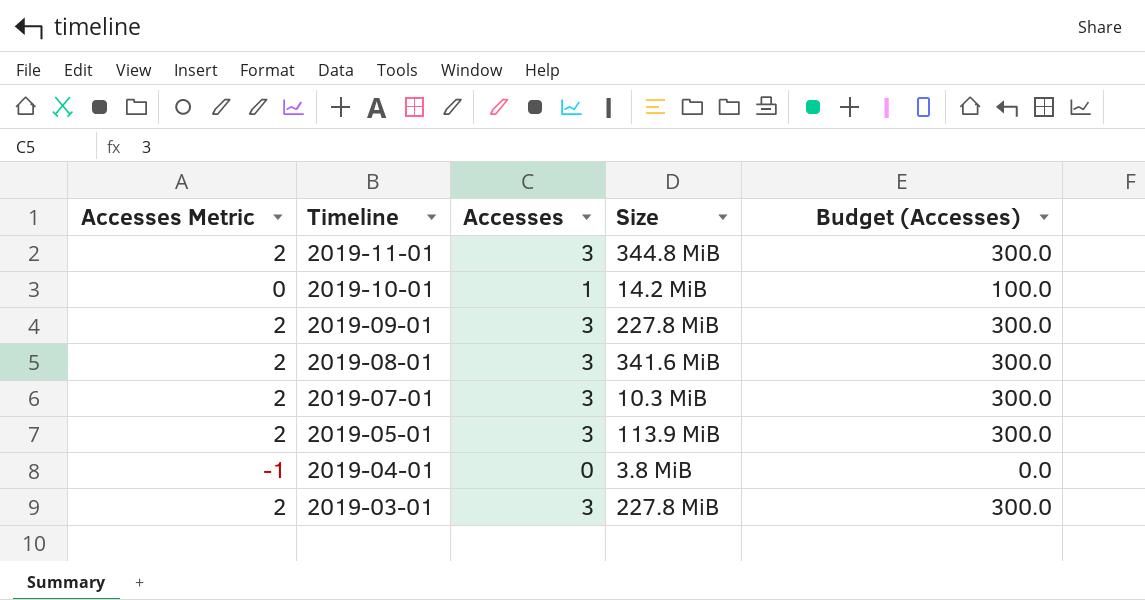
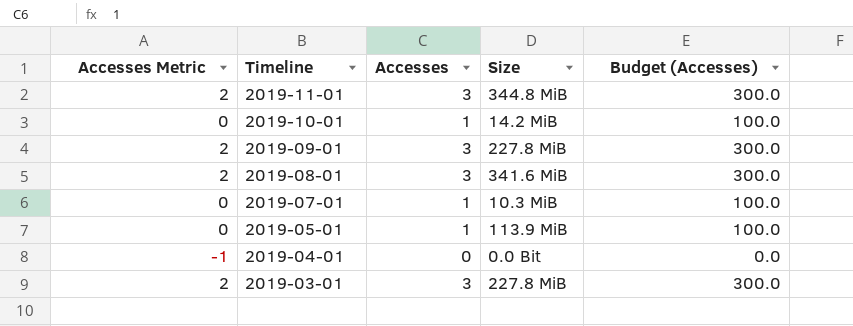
2019-07-01 | Accesses Metric: 2 -> 0
2019-07-01 | Accesses: 3 -> 1
2019-07-01 | Budget (Accesses): 300.0 -> 100.0
2019-05-01 | Accesses Metric: 2 -> 0
2019-05-01 | Accesses: 3 -> 1
2019-05-01 | Budget (Accesses): 300.0 -> 100.0
2019-04-01 | Size: 3.8 MiB -> 0.0 Bit

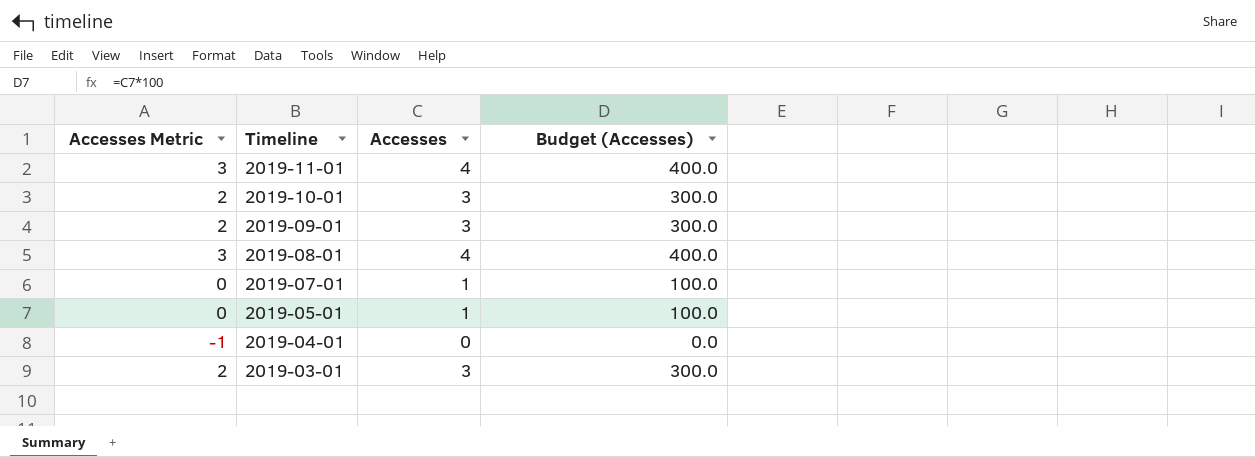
column Size | position: 4 -> none
2019-11-01 | Accesses Metric: 2 -> 3
2019-11-01 | Accesses: 3 -> 4
2019-11-01 | Budget (Accesses): 300.0 -> 400.0
2019-10-01 | Accesses Metric: 0 -> 2
2019-10-01 | Accesses: 1 -> 3
2019-10-01 | Budget (Accesses): 100.0 -> 300.0
2019-08-01 | Accesses Metric: 2 -> 3
2019-08-01 | Accesses: 3 -> 4
2019-08-01 | Budget (Accesses): 300.0 -> 400.0

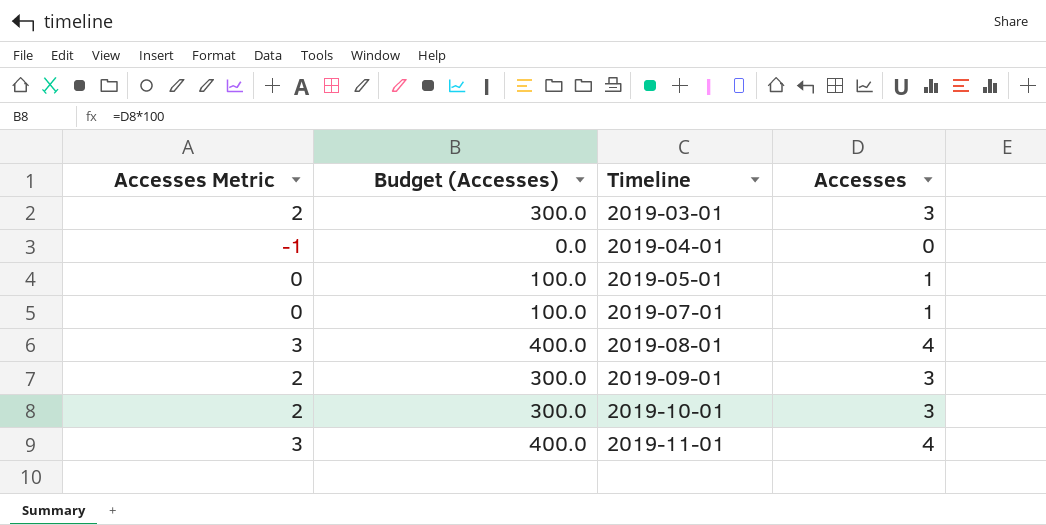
row order: Timeline descending -> Timeline ascending
column Budget (Accesses) | position: 4 -> 2

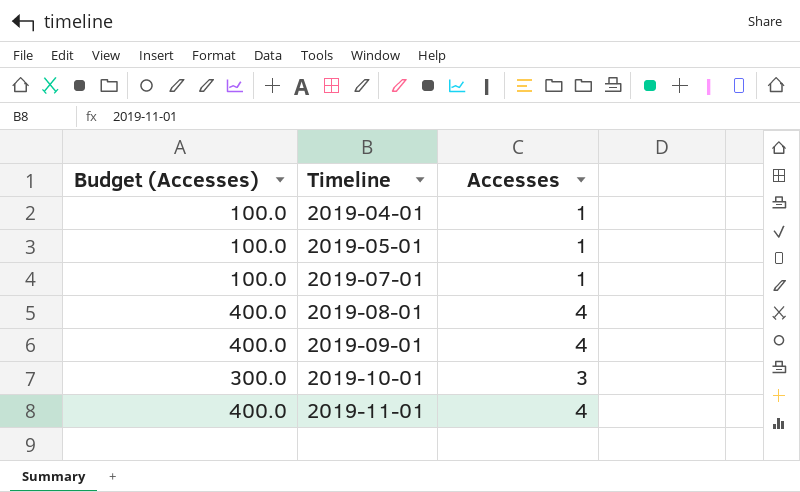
column Accesses Metric | formula: [Accesses] - 1 -> none
row 2019-03-01: 2 | 300.0 | 3 -> none
2019-04-01 | Budget (Accesses): 0.0 -> 100.0
2019-04-01 | Accesses: 0 -> 1
2019-09-01 | Budget (Accesses): 300.0 -> 400.0
2019-09-01 | Accesses: 3 -> 4

